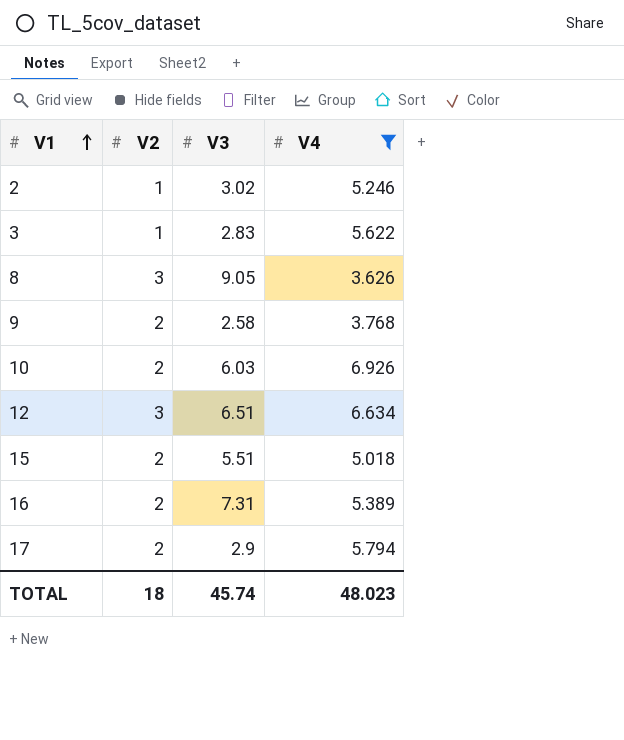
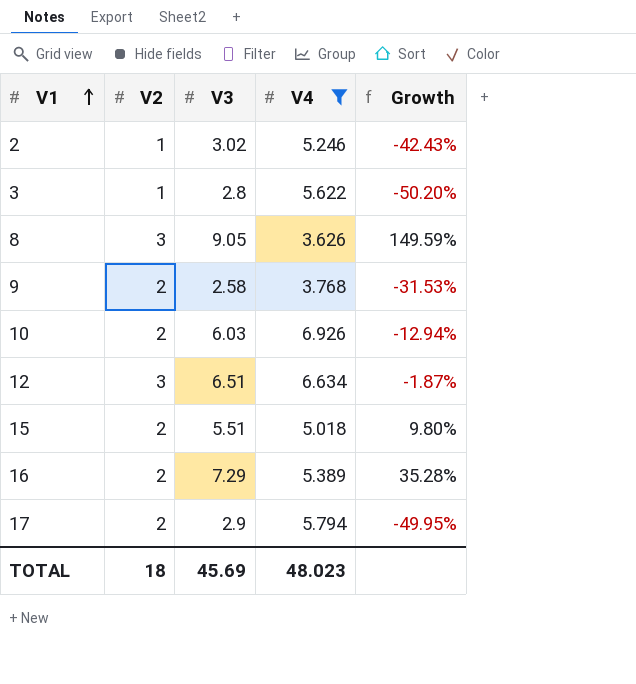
column Growth | formula: none -> ([V3] - [V4]) / [V4]
3 | V3: 2.83 -> 2.8
16 | V3: 7.31 -> 7.29
TOTAL | V3: 45.74 -> 45.69

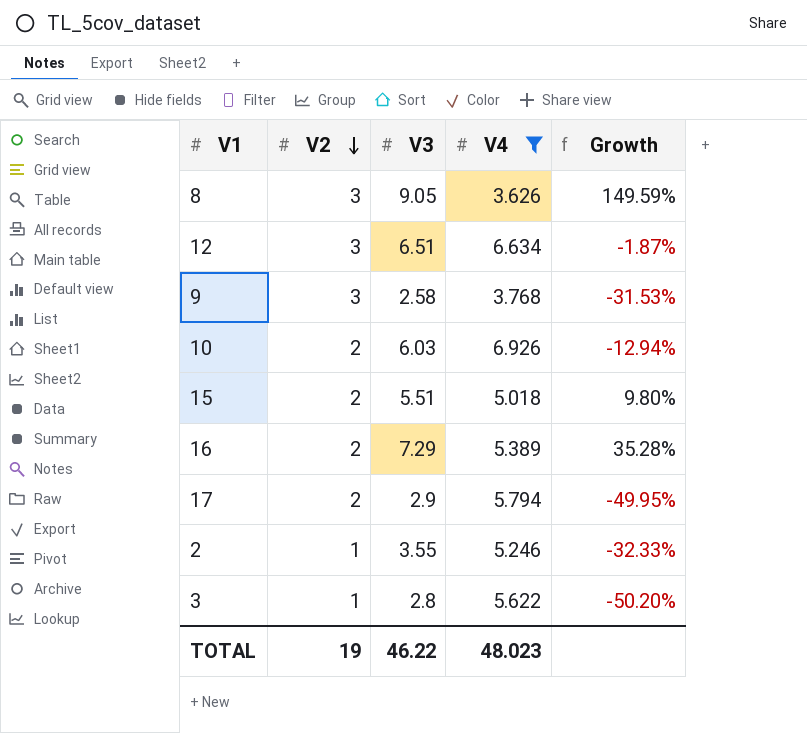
row order: V1 ascending -> V2 descending
9 | V2: 2 -> 3
2 | V3: 3.02 -> 3.55
2 | Growth: -42.43% -> -32.33%
TOTAL | V2: 18 -> 19
TOTAL | V3: 45.69 -> 46.22

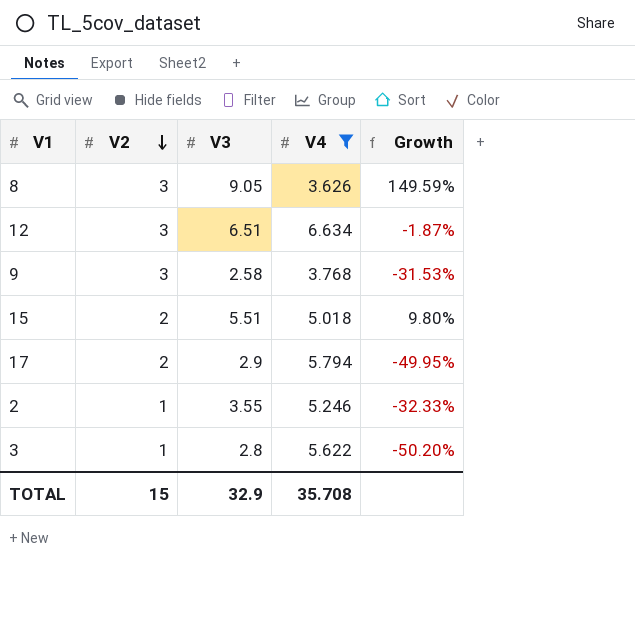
row 10: 2 | 6.03 | 6.926 | -12.94% -> none
row 16: 2 | 7.29 | 5.389 | 35.28% -> none
TOTAL | V2: 19 -> 15
TOTAL | V3: 46.22 -> 32.9
TOTAL | V4: 48.023 -> 35.708

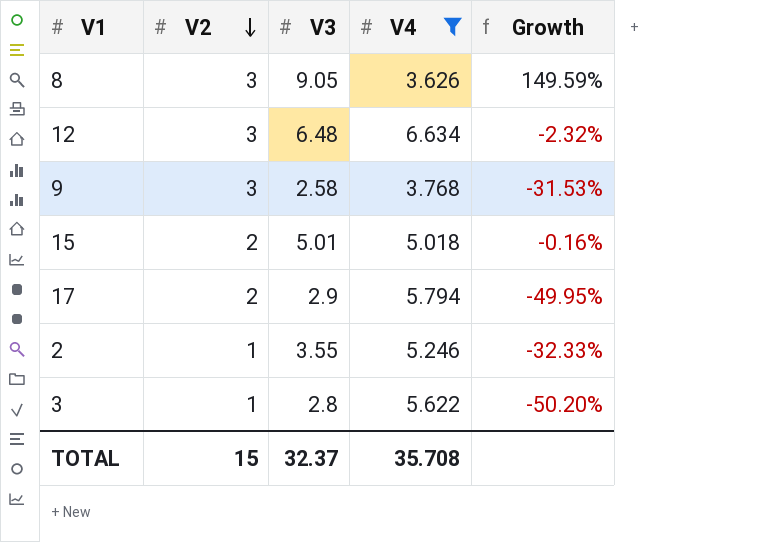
12 | V3: 6.51 -> 6.48
12 | Growth: -1.87% -> -2.32%
15 | V3: 5.51 -> 5.01
15 | Growth: 9.80% -> -0.16%
TOTAL | V3: 32.9 -> 32.37

